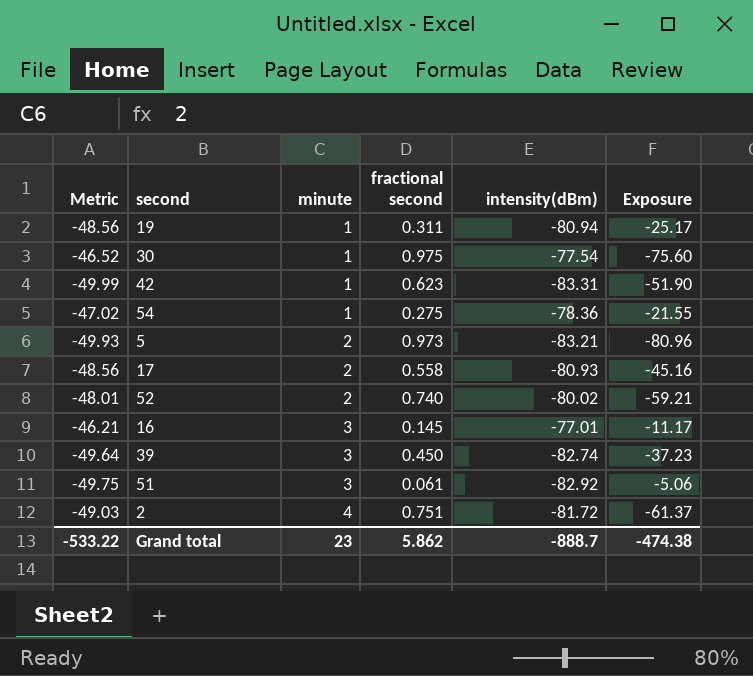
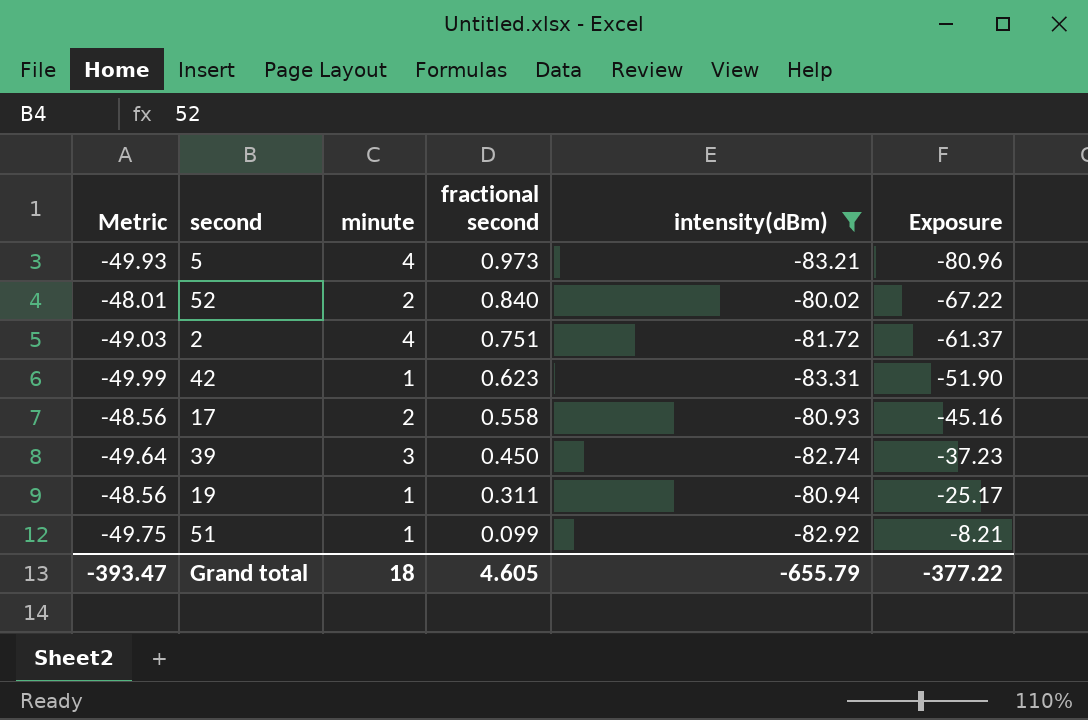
filter: none -> intensity(dBm) <= -80.02
row order: minute ascending -> fractional second descending
5 | minute: 2 -> 4
52 | fractional second: 0.740 -> 0.840
52 | Exposure: -59.21 -> -67.22
51 | minute: 3 -> 1
51 | fractional second: 0.061 -> 0.099
51 | Exposure: -5.06 -> -8.21
Grand total | Metric: -533.22 -> -393.47
Grand total | minute: 23 -> 18
Grand total | fractional second: 5.862 -> 4.605
Grand total | intensity(dBm): -888.7 -> -655.79
Grand total | Exposure: -474.38 -> -377.22

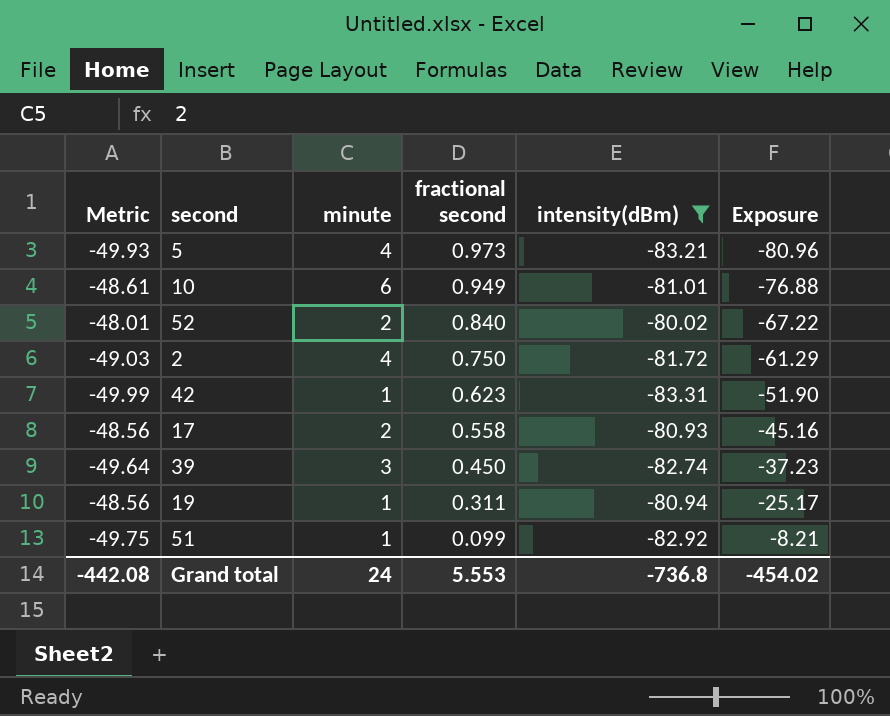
row 10: none -> -48.61 | 6 | 0.949 | -81.01 | -76.88
2 | fractional second: 0.751 -> 0.750
2 | Exposure: -61.37 -> -61.29
Grand total | Metric: -393.47 -> -442.08
Grand total | minute: 18 -> 24
Grand total | fractional second: 4.605 -> 5.553
Grand total | intensity(dBm): -655.79 -> -736.8
Grand total | Exposure: -377.22 -> -454.02

